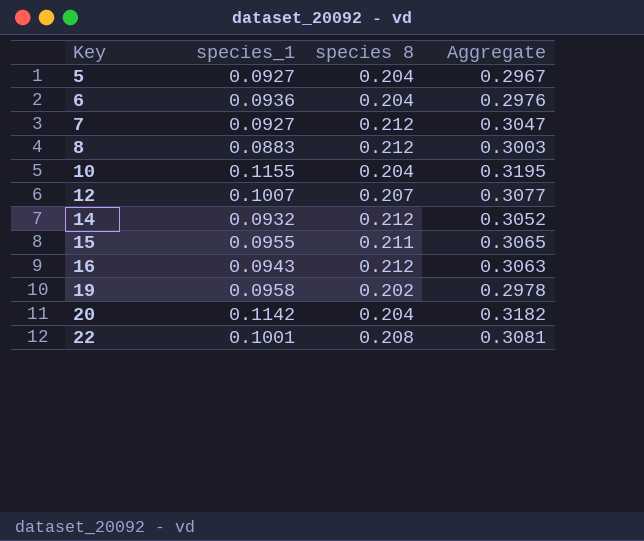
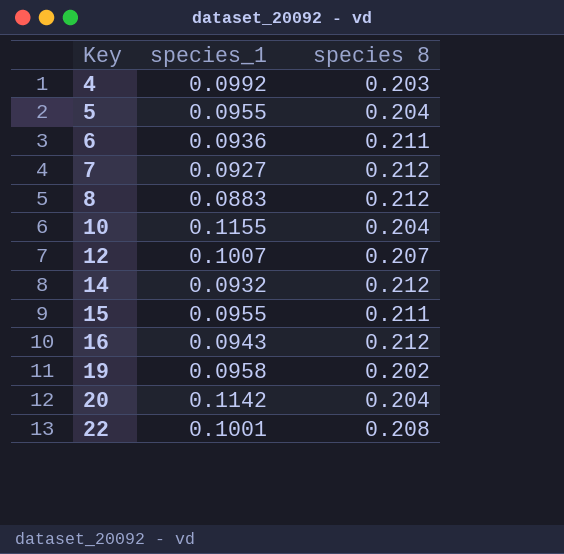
column Aggregate | formula: [species_1] + [species 8] -> none
row 4: none -> 0.0992 | 0.203
5 | species_1: 0.0927 -> 0.0955
6 | species 8: 0.204 -> 0.211

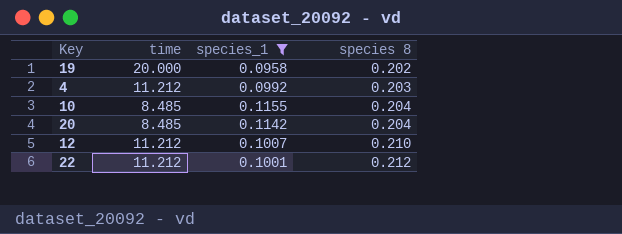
filter: none -> species_1 >= 0.0958
row order: Key ascending -> species 8 ascending
column time | position: none -> 2
12 | species 8: 0.207 -> 0.210
22 | species 8: 0.208 -> 0.212

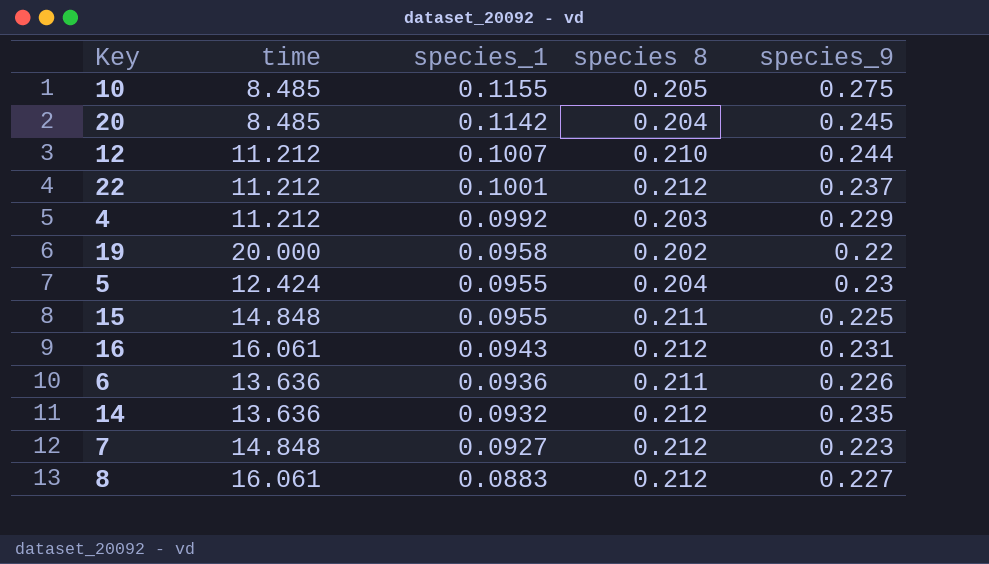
filter: species_1 >= 0.0958 -> none
row order: species 8 ascending -> species_1 descending
column species_9 | position: none -> 5
10 | species 8: 0.204 -> 0.205

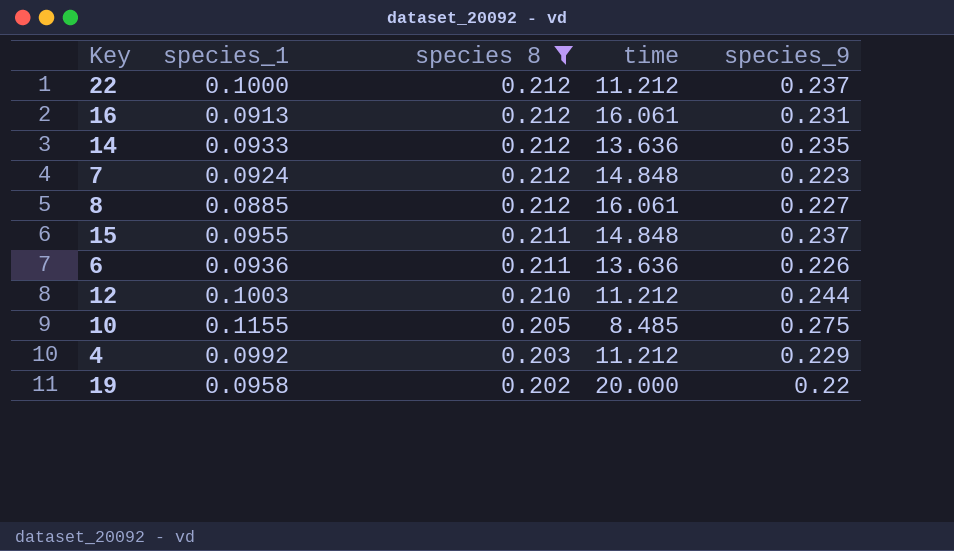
filter: none -> species 8 != 0.204
row order: species_1 descending -> species 8 descending
column time | position: 2 -> 4
22 | species_1: 0.1001 -> 0.1000
16 | species_1: 0.0943 -> 0.0913
14 | species_1: 0.0932 -> 0.0933
7 | species_1: 0.0927 -> 0.0924
8 | species_1: 0.0883 -> 0.0885
15 | species_9: 0.225 -> 0.237
12 | species_1: 0.1007 -> 0.1003

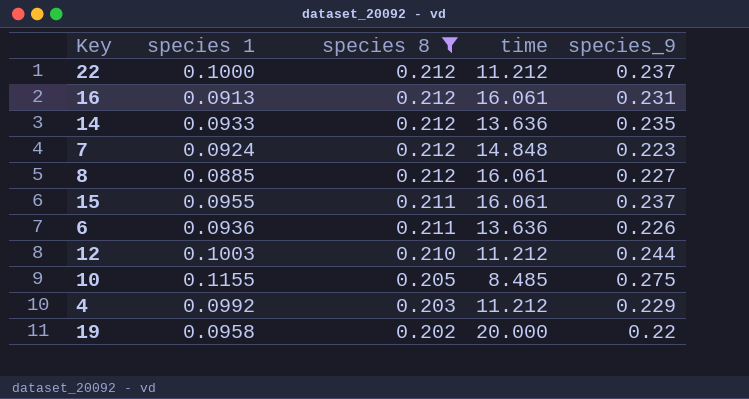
column name: species_1 -> species 1
15 | time: 14.848 -> 16.061

